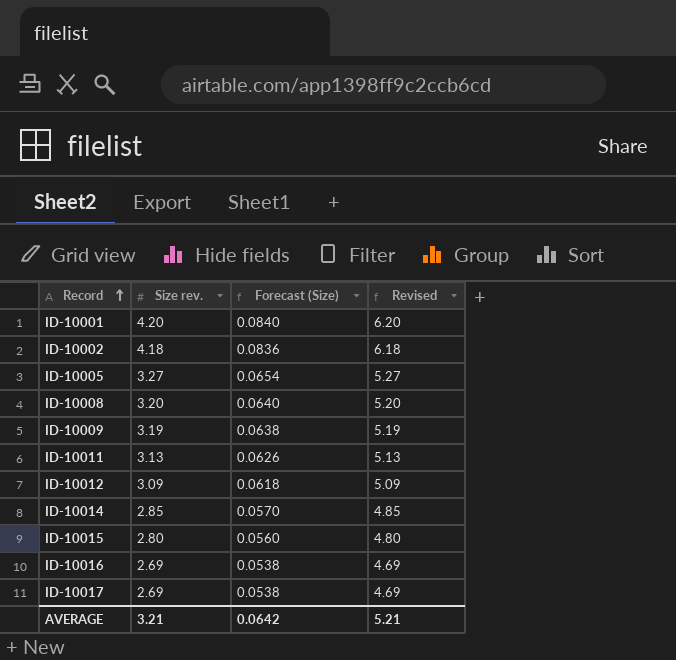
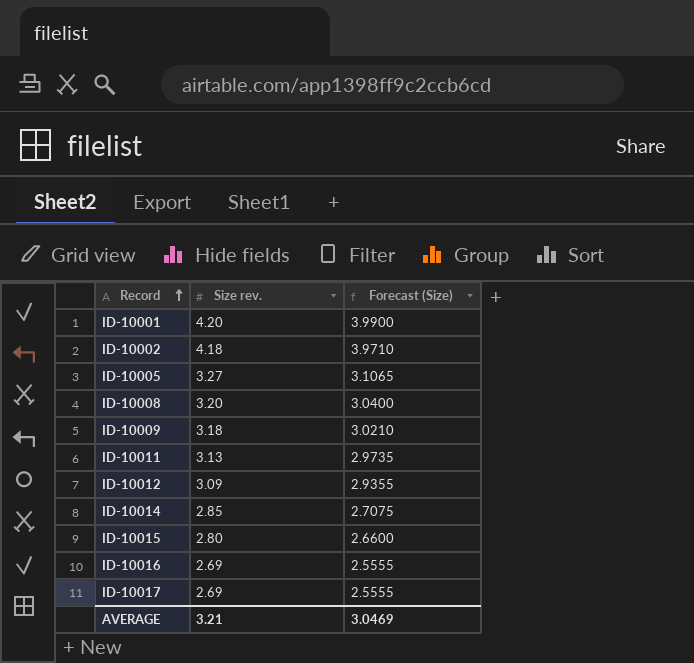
column Revised | formula: [Size rev.] + 2 -> none
column Forecast (Size) | formula: [Size rev.] * 0.02 -> [Size rev.] * 0.95
ID-10009 | Size rev.: 3.19 -> 3.18
AVERAGE | Forecast (Size): 0.0642 -> 3.0469

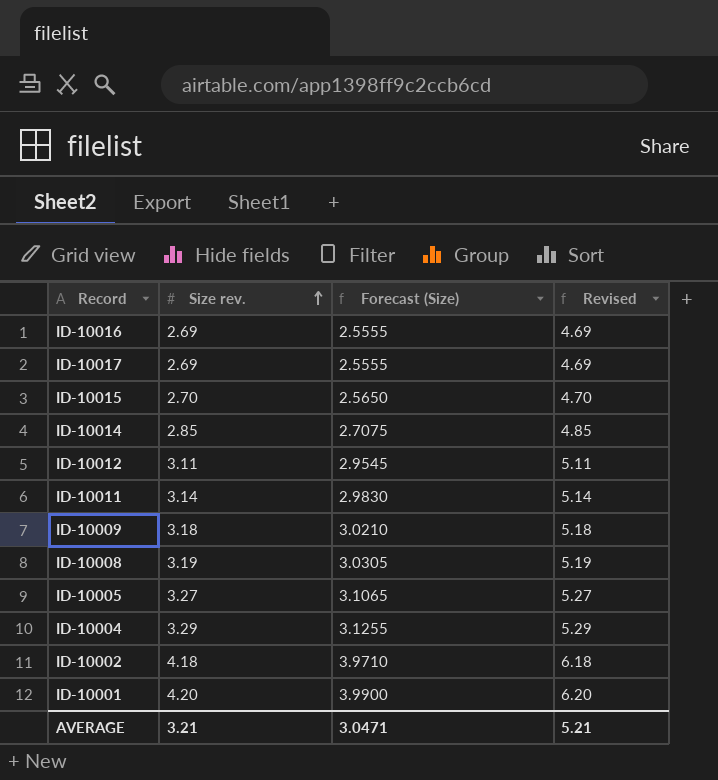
row order: Record ascending -> Size rev. ascending
column Revised | formula: none -> [Size rev.] + 2
ID-10015 | Size rev.: 2.80 -> 2.70
ID-10015 | Forecast (Size): 2.6600 -> 2.5650
ID-10012 | Size rev.: 3.09 -> 3.11
ID-10012 | Forecast (Size): 2.9355 -> 2.9545
ID-10011 | Size rev.: 3.13 -> 3.14
ID-10011 | Forecast (Size): 2.9735 -> 2.9830
ID-10008 | Size rev.: 3.20 -> 3.19
ID-10008 | Forecast (Size): 3.0400 -> 3.0305
row ID-10004: none -> 3.29 | 3.1255 | 5.29
AVERAGE | Forecast (Size): 3.0469 -> 3.0471

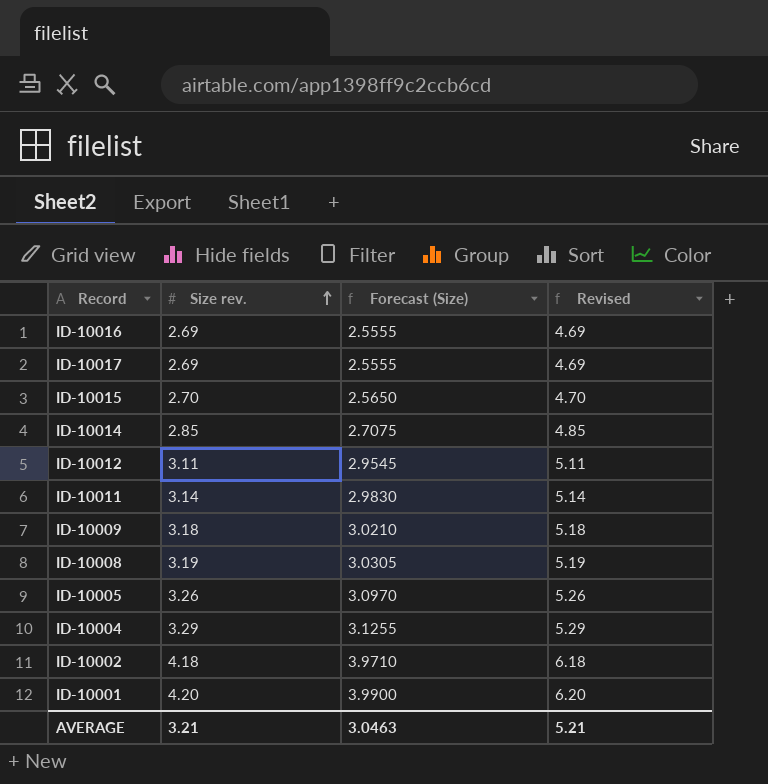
ID-10005 | Size rev.: 3.27 -> 3.26
ID-10005 | Forecast (Size): 3.1065 -> 3.0970
ID-10005 | Revised: 5.27 -> 5.26
AVERAGE | Forecast (Size): 3.0471 -> 3.0463

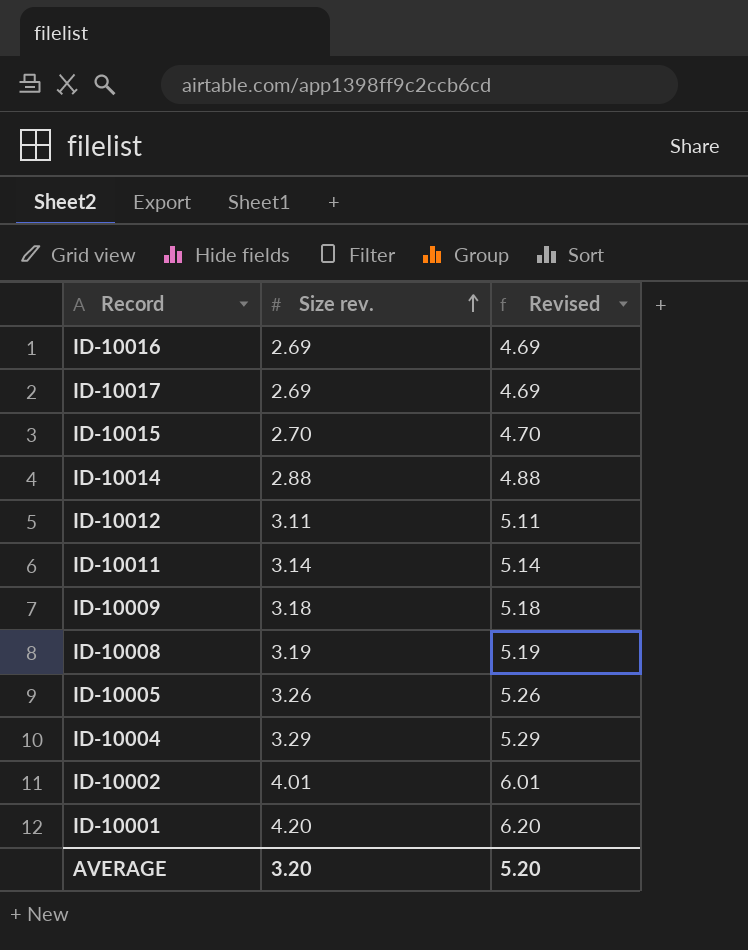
column Forecast (Size) | formula: [Size rev.] * 0.95 -> none
ID-10014 | Size rev.: 2.85 -> 2.88
ID-10014 | Revised: 4.85 -> 4.88
ID-10002 | Size rev.: 4.18 -> 4.01
ID-10002 | Revised: 6.18 -> 6.01
AVERAGE | Size rev.: 3.21 -> 3.20
AVERAGE | Revised: 5.21 -> 5.20

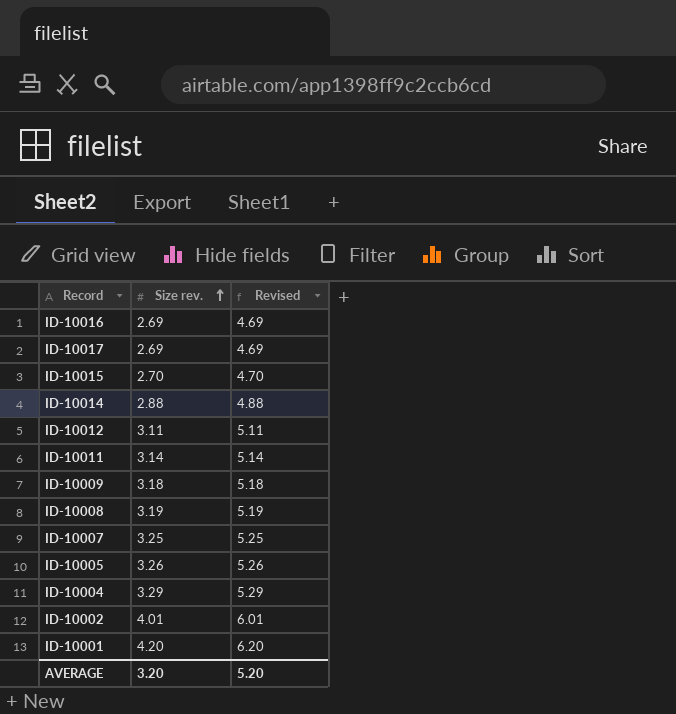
row ID-10007: none -> 3.25 | 5.25

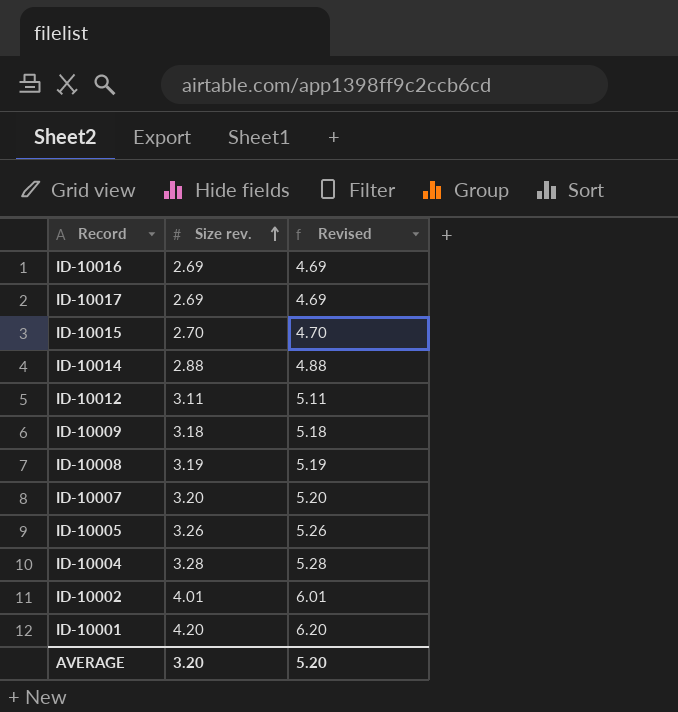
row ID-10011: 3.14 | 5.14 -> none
ID-10007 | Size rev.: 3.25 -> 3.20
ID-10007 | Revised: 5.25 -> 5.20
ID-10004 | Size rev.: 3.29 -> 3.28
ID-10004 | Revised: 5.29 -> 5.28

